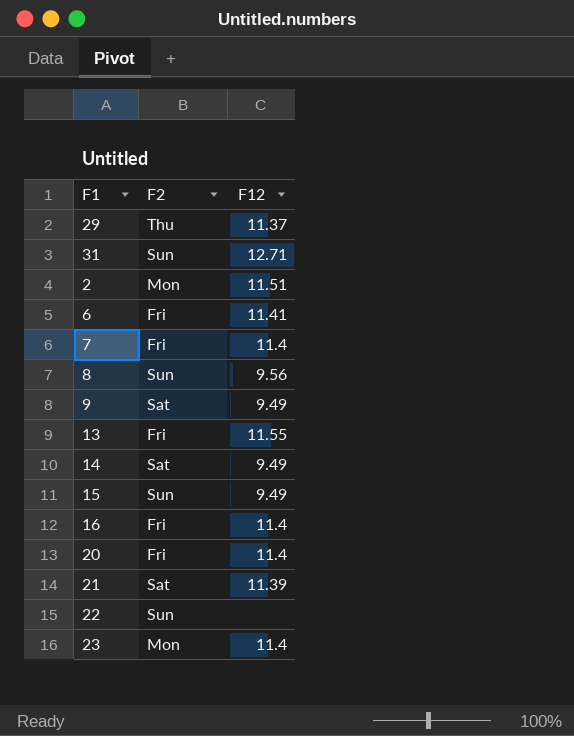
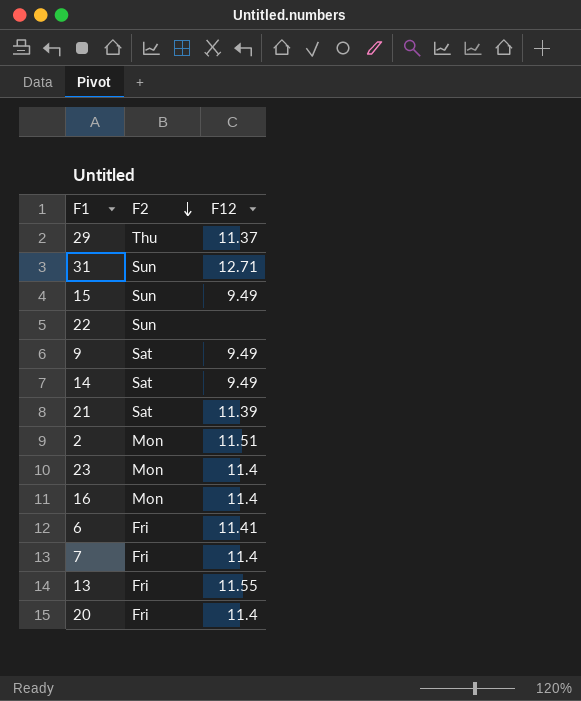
row order: none -> F2 descending
row 8: Sun | 9.56 -> none
16 | F2: Fri -> Mon

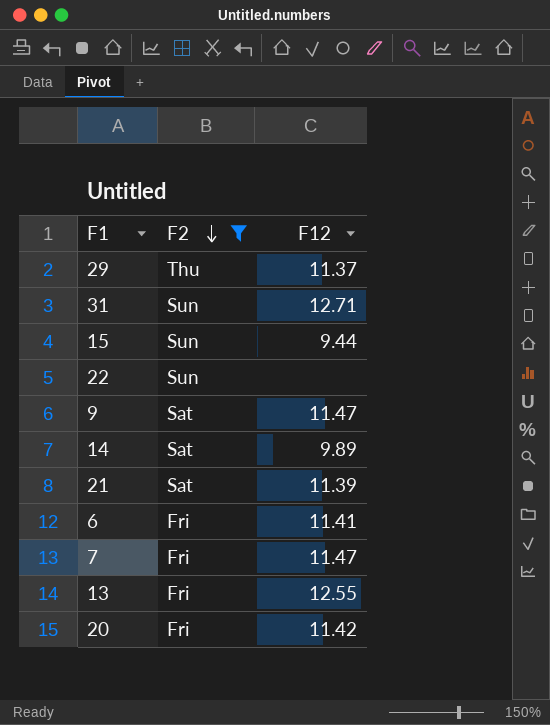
filter: none -> F2 != Mon
15 | F12: 9.49 -> 9.44
9 | F12: 9.49 -> 11.47
14 | F12: 9.49 -> 9.89
7 | F12: 11.4 -> 11.47
13 | F12: 11.55 -> 12.55
20 | F12: 11.4 -> 11.42

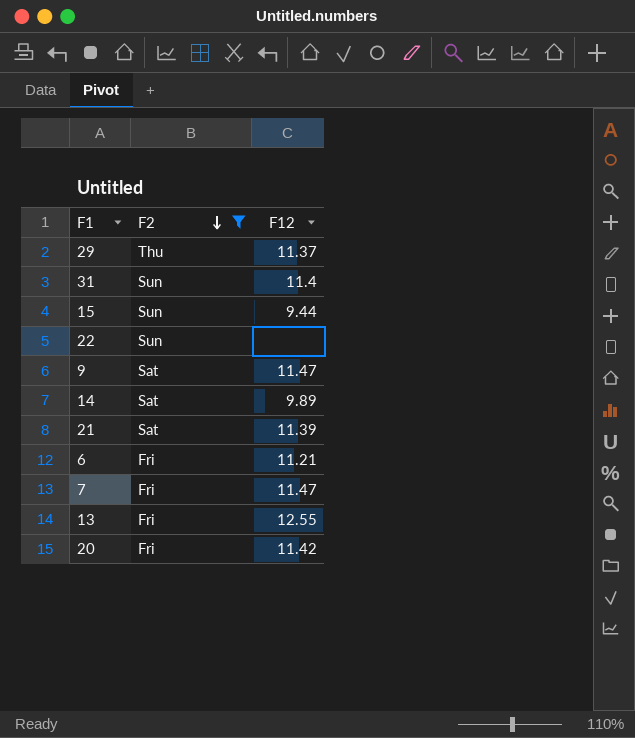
31 | F12: 12.71 -> 11.4
6 | F12: 11.41 -> 11.21

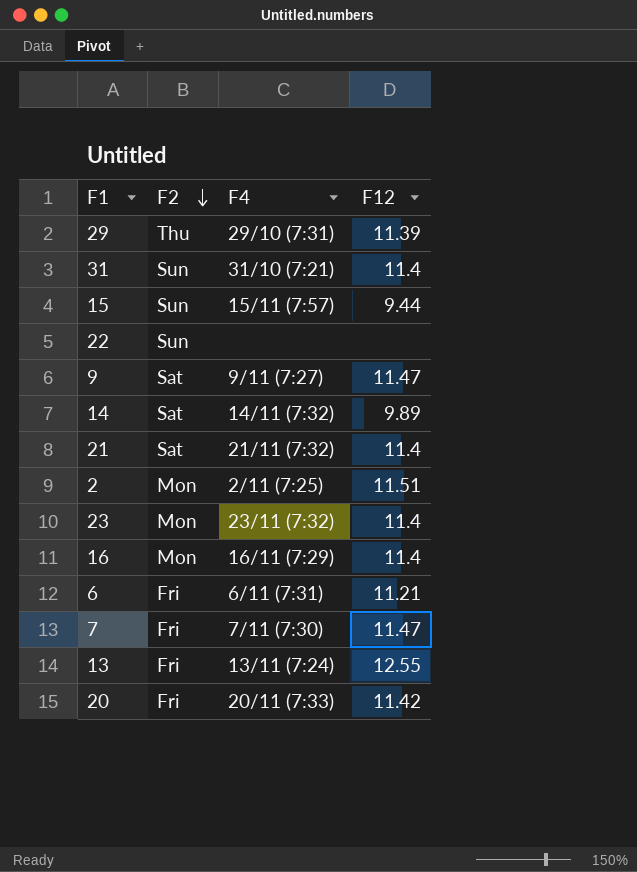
filter: F2 != Mon -> none
column F4 | position: none -> 3
29 | F12: 11.37 -> 11.39
21 | F12: 11.39 -> 11.4

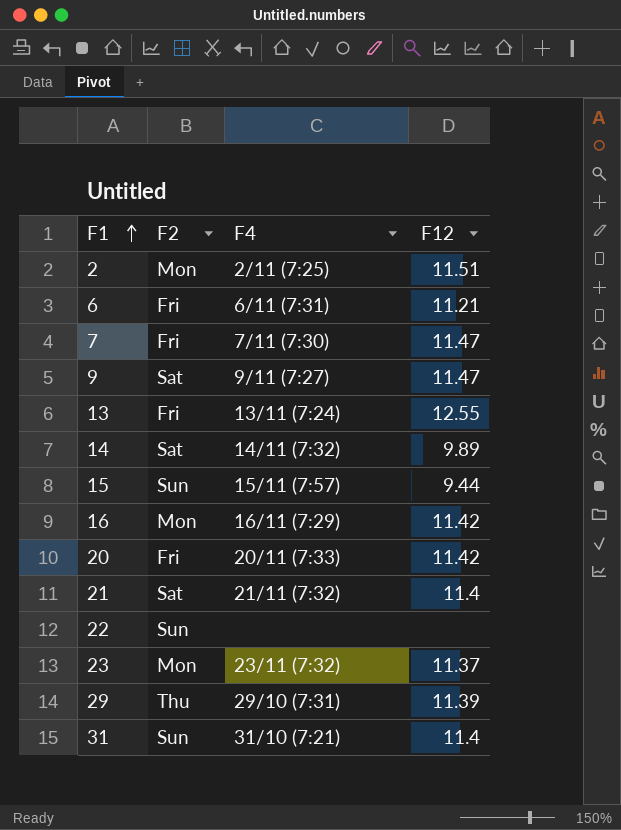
row order: F2 descending -> F1 ascending
16 | F12: 11.4 -> 11.42
23 | F12: 11.4 -> 11.37

